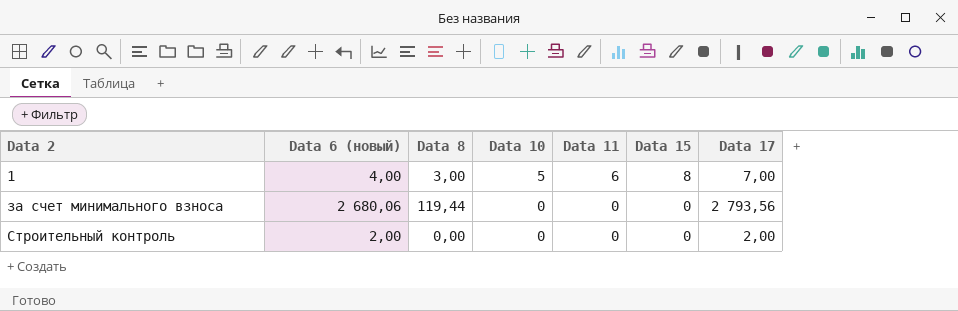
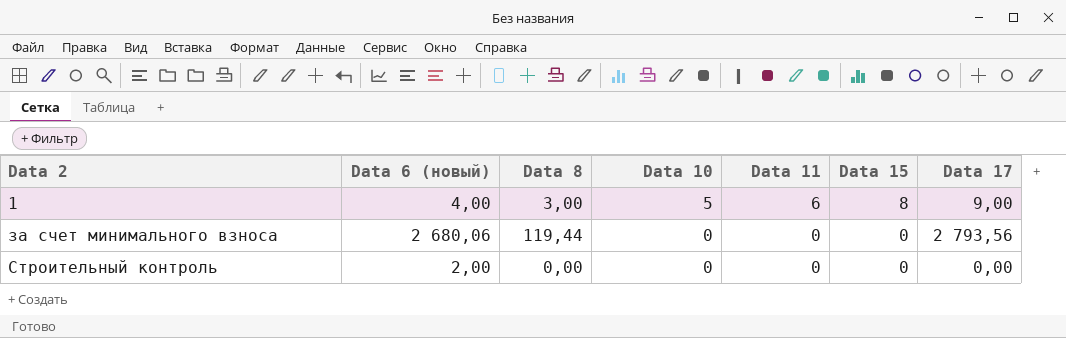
1 | Data 17: 7,00 -> 9,00
Строительный контроль | Data 17: 2,00 -> 0,00

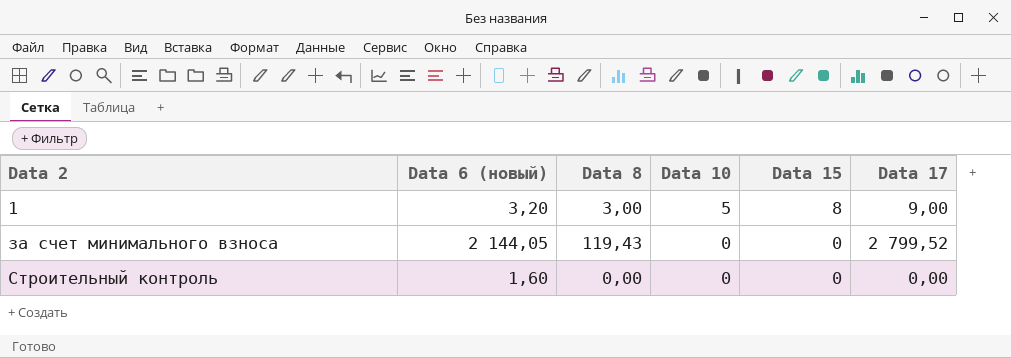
column Data 11 | position: 5 -> none
1 | Data 6 (новый): 4,00 -> 3,20
за счет минимального взноса | Data 6 (новый): 2 680,06 -> 2 144,05
за счет минимального взноса | Data 8: 119,44 -> 119,43
за счет минимального взноса | Data 17: 2 793,56 -> 2 799,52
Строительный контроль | Data 6 (новый): 2,00 -> 1,60

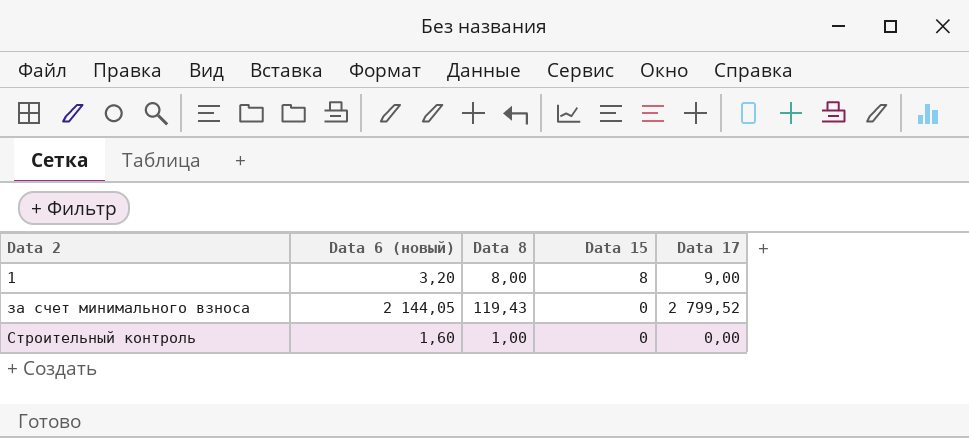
column Data 10 | position: 4 -> none
1 | Data 8: 3,00 -> 8,00
Строительный контроль | Data 8: 0,00 -> 1,00

